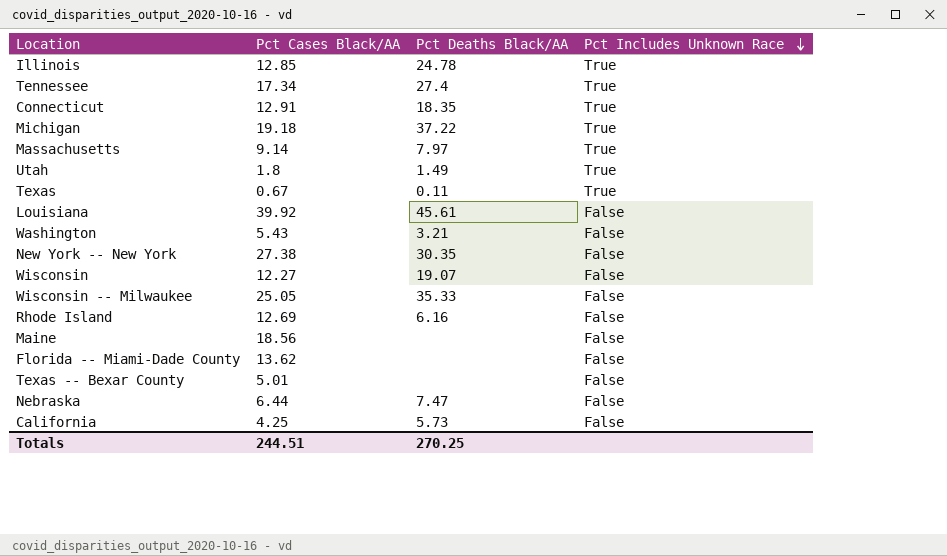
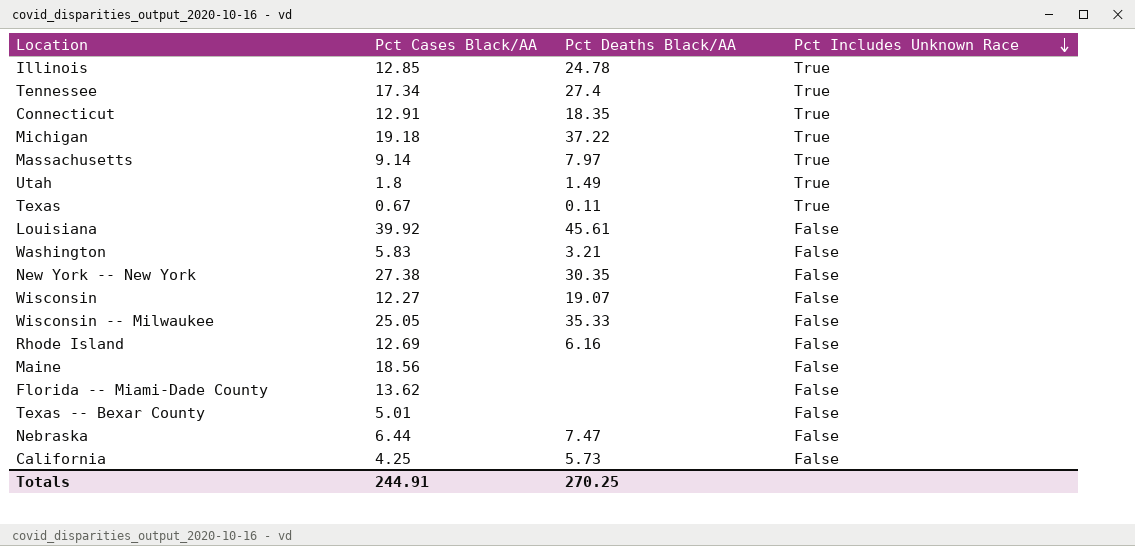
Washington | Pct Cases Black/AA: 5.43 -> 5.83
Totals | Pct Cases Black/AA: 244.51 -> 244.91

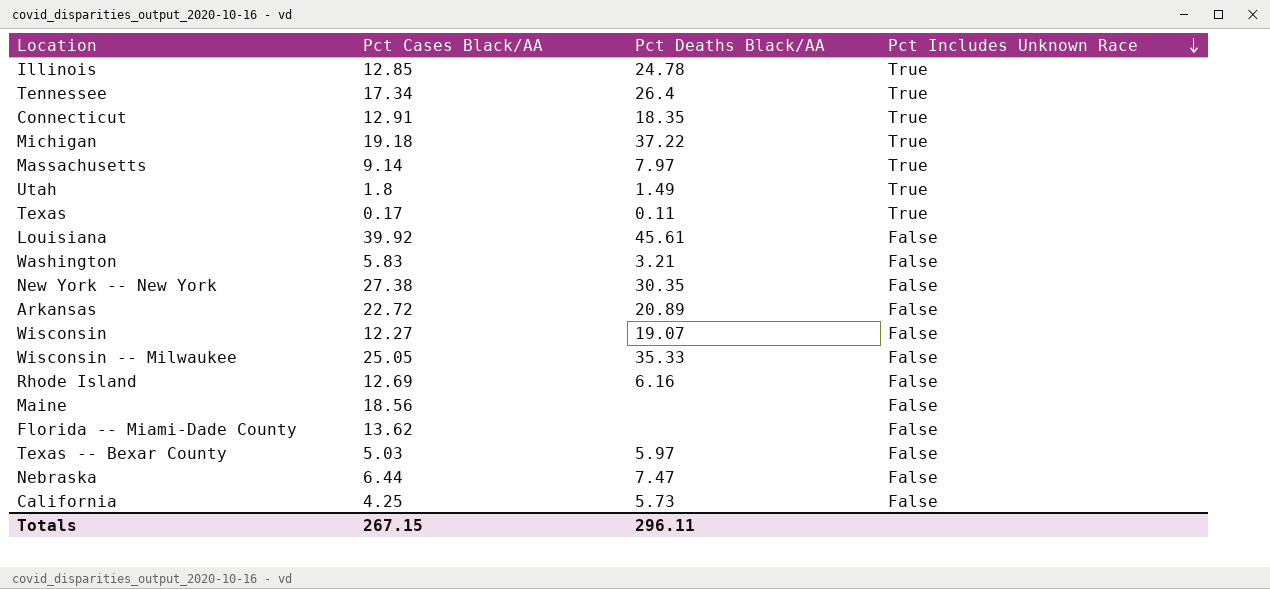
Tennessee | Pct Deaths Black/AA: 27.4 -> 26.4
Texas | Pct Cases Black/AA: 0.67 -> 0.17
row Arkansas: none -> 22.72 | 20.89 | False
Texas -- Bexar County | Pct Cases Black/AA: 5.01 -> 5.03
Texas -- Bexar County | Pct Deaths Black/AA: none -> 5.97
Totals | Pct Cases Black/AA: 244.91 -> 267.15
Totals | Pct Deaths Black/AA: 270.25 -> 296.11

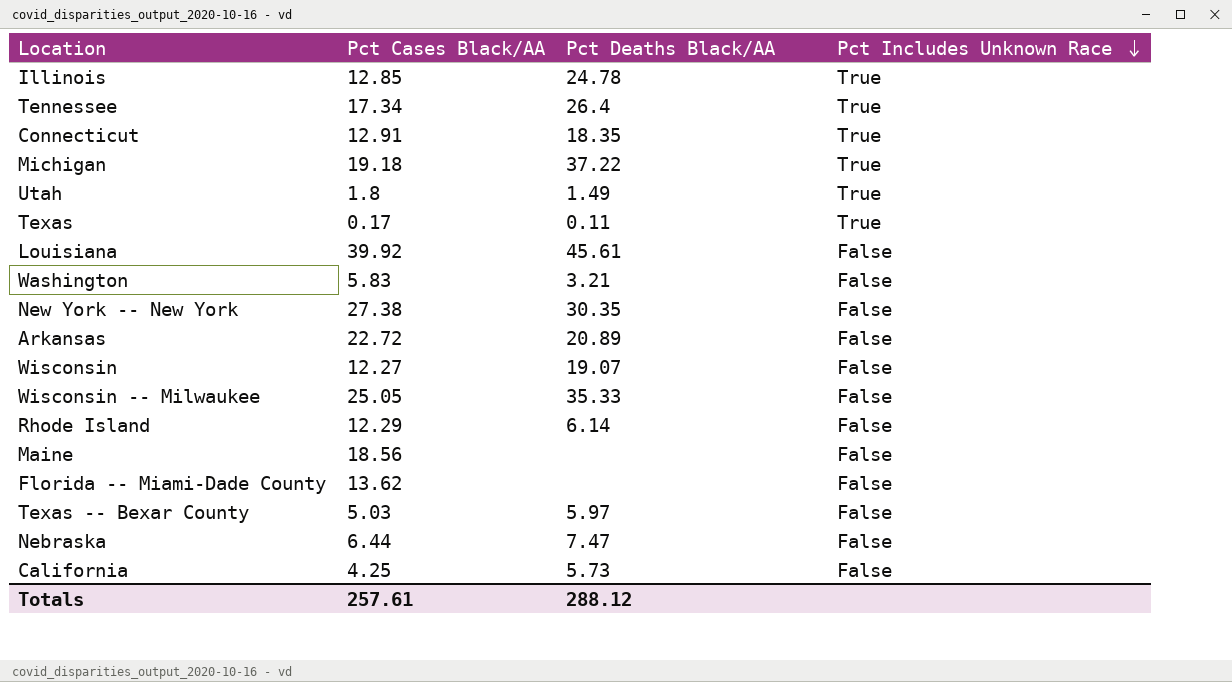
row Massachusetts: 9.14 | 7.97 | True -> none
Rhode Island | Pct Cases Black/AA: 12.69 -> 12.29
Rhode Island | Pct Deaths Black/AA: 6.16 -> 6.14
Totals | Pct Cases Black/AA: 267.15 -> 257.61
Totals | Pct Deaths Black/AA: 296.11 -> 288.12

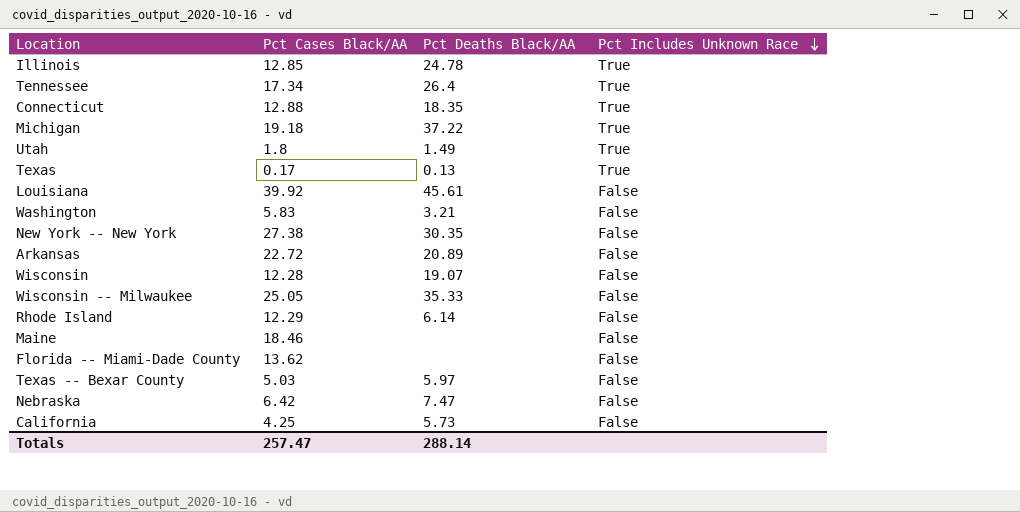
Connecticut | Pct Cases Black/AA: 12.91 -> 12.88
Texas | Pct Deaths Black/AA: 0.11 -> 0.13
Wisconsin | Pct Cases Black/AA: 12.27 -> 12.28
Maine | Pct Cases Black/AA: 18.56 -> 18.46
Nebraska | Pct Cases Black/AA: 6.44 -> 6.42
Totals | Pct Cases Black/AA: 257.61 -> 257.47
Totals | Pct Deaths Black/AA: 288.12 -> 288.14

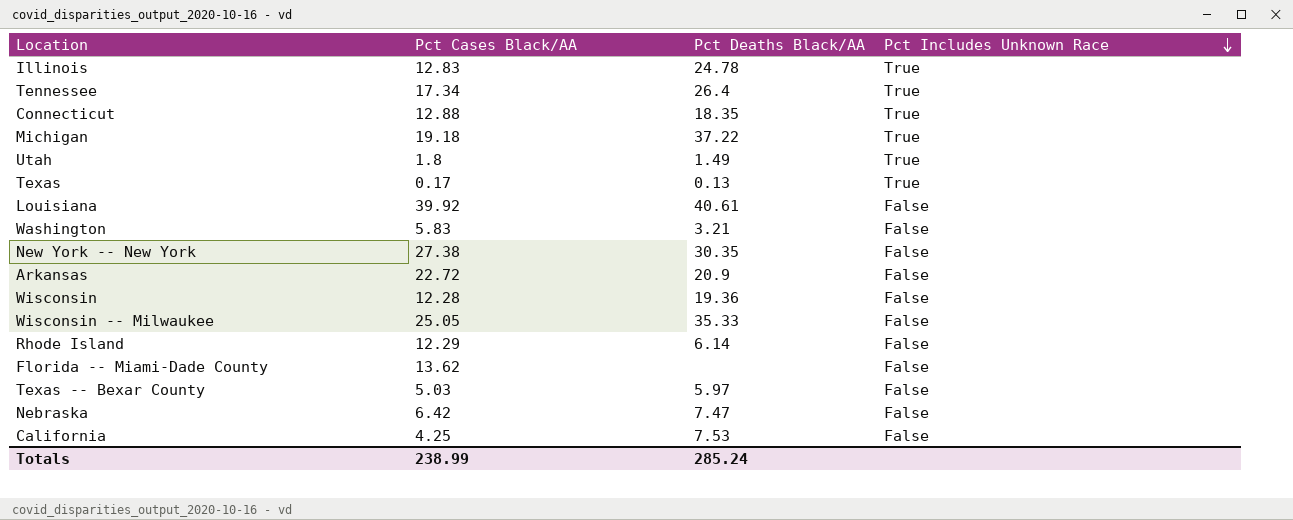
row Maine: 18.46 | none | False -> none
Illinois | Pct Cases Black/AA: 12.85 -> 12.83
Louisiana | Pct Deaths Black/AA: 45.61 -> 40.61
Arkansas | Pct Deaths Black/AA: 20.89 -> 20.9
Wisconsin | Pct Deaths Black/AA: 19.07 -> 19.36
California | Pct Deaths Black/AA: 5.73 -> 7.53
Totals | Pct Cases Black/AA: 257.47 -> 238.99
Totals | Pct Deaths Black/AA: 288.14 -> 285.24

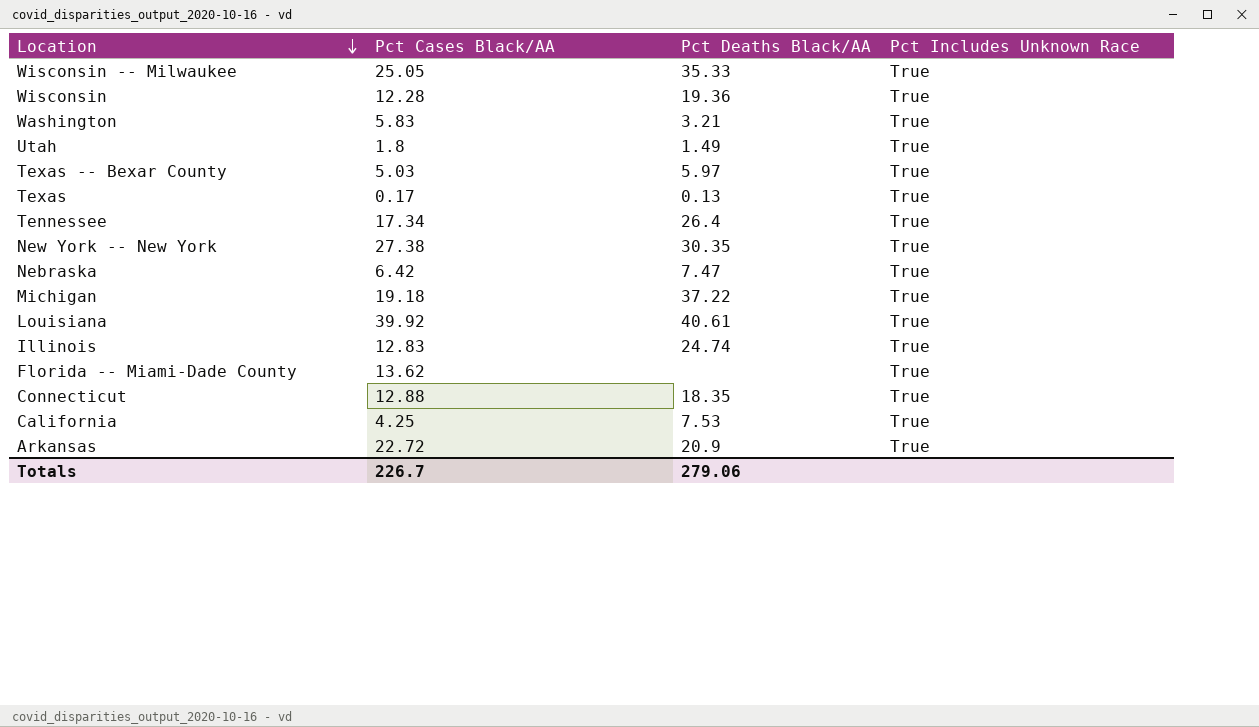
row order: Pct Includes Unknown Race descending -> Location descending
row Rhode Island: 12.29 | 6.14 | False -> none
Wisconsin -- Milwaukee | Pct Includes Unknown Race: False -> True
Wisconsin | Pct Includes Unknown Race: False -> True
Washington | Pct Includes Unknown Race: False -> True
Texas -- Bexar County | Pct Includes Unknown Race: False -> True
New York -- New York | Pct Includes Unknown Race: False -> True
Nebraska | Pct Includes Unknown Race: False -> True
Louisiana | Pct Includes Unknown Race: False -> True
Illinois | Pct Deaths Black/AA: 24.78 -> 24.74
Florida -- Miami-Dade County | Pct Includes Unknown Race: False -> True
California | Pct Includes Unknown Race: False -> True
Arkansas | Pct Includes Unknown Race: False -> True
Totals | Pct Cases Black/AA: 238.99 -> 226.7
Totals | Pct Deaths Black/AA: 285.24 -> 279.06

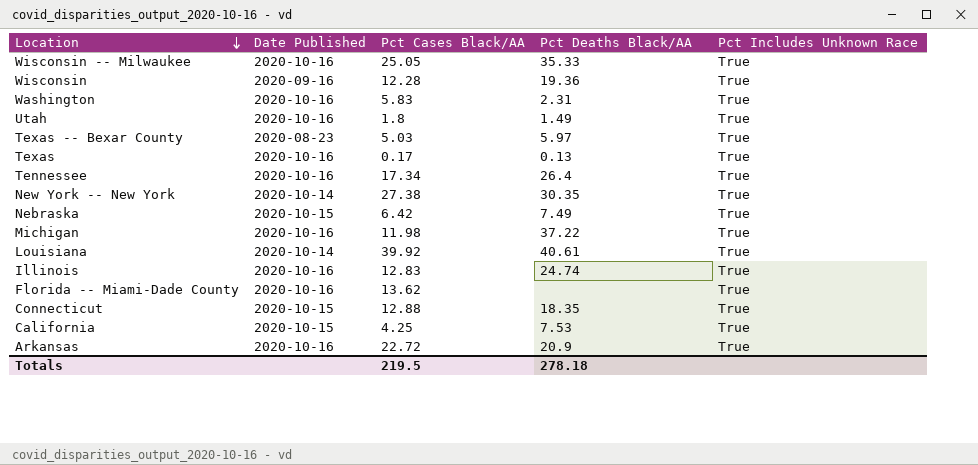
column Date Published | position: none -> 2
Washington | Pct Deaths Black/AA: 3.21 -> 2.31
Nebraska | Pct Deaths Black/AA: 7.47 -> 7.49
Michigan | Pct Cases Black/AA: 19.18 -> 11.98
Totals | Pct Cases Black/AA: 226.7 -> 219.5
Totals | Pct Deaths Black/AA: 279.06 -> 278.18

